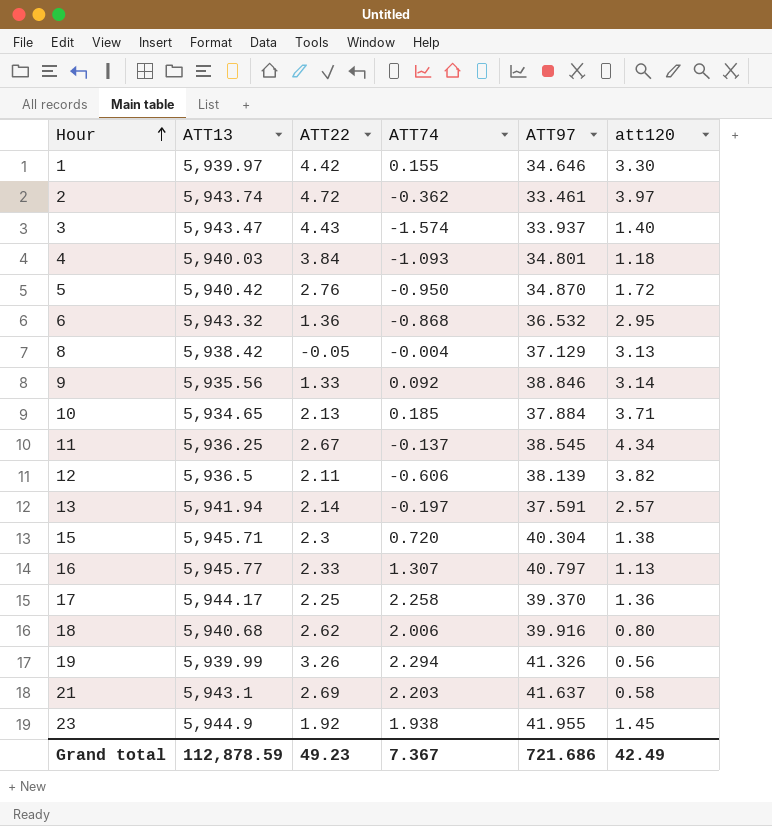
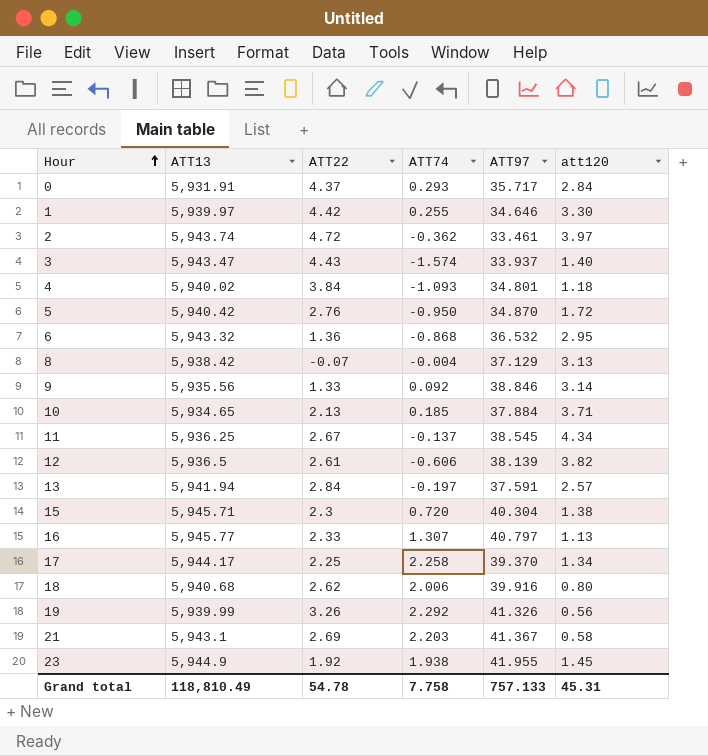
row 0: none -> 5,931.91 | 4.37 | 0.293 | 35.717 | 2.84
1 | ATT74: 0.155 -> 0.255
4 | ATT13: 5,940.03 -> 5,940.02
8 | ATT22: -0.05 -> -0.07
12 | ATT22: 2.11 -> 2.61
13 | ATT22: 2.14 -> 2.84
17 | att120: 1.36 -> 1.34
19 | ATT74: 2.294 -> 2.292
21 | ATT97: 41.637 -> 41.367
Grand total | ATT13: 112,878.59 -> 118,810.49
Grand total | ATT22: 49.23 -> 54.78
Grand total | ATT74: 7.367 -> 7.758
Grand total | ATT97: 721.686 -> 757.133
Grand total | att120: 42.49 -> 45.31

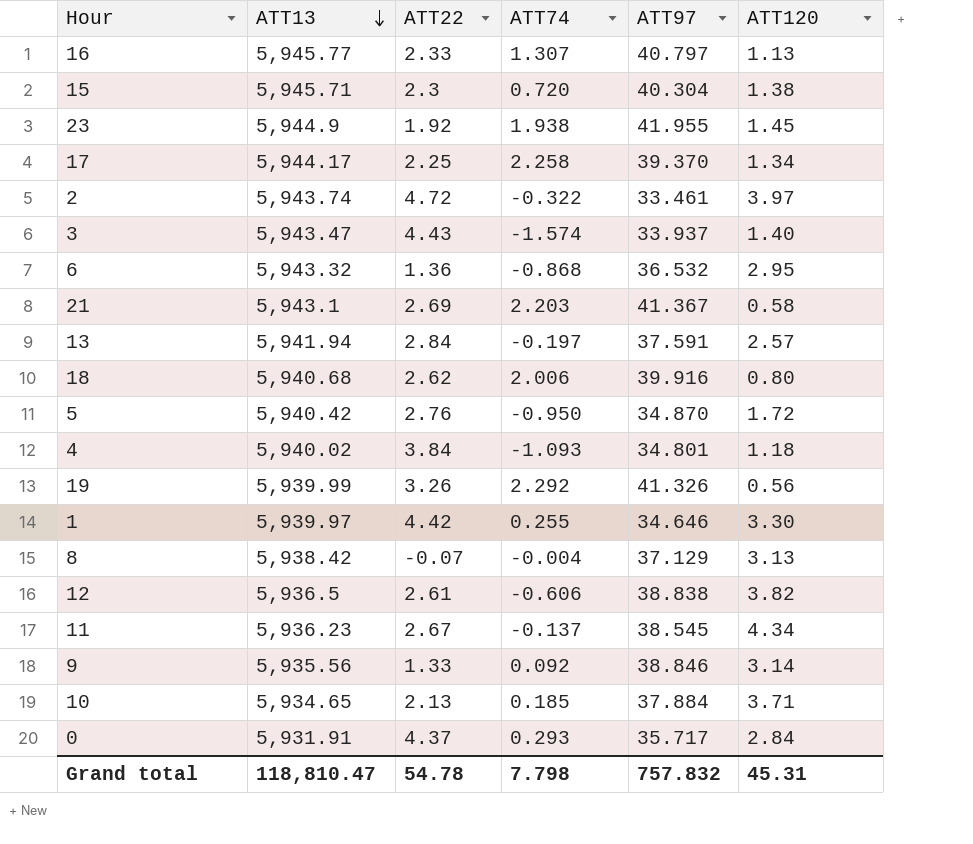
row order: Hour ascending -> ATT13 descending
column name: att120 -> ATT120
2 | ATT74: -0.362 -> -0.322
12 | ATT97: 38.139 -> 38.838
11 | ATT13: 5,936.25 -> 5,936.23
Grand total | ATT13: 118,810.49 -> 118,810.47
Grand total | ATT74: 7.758 -> 7.798
Grand total | ATT97: 757.133 -> 757.832

